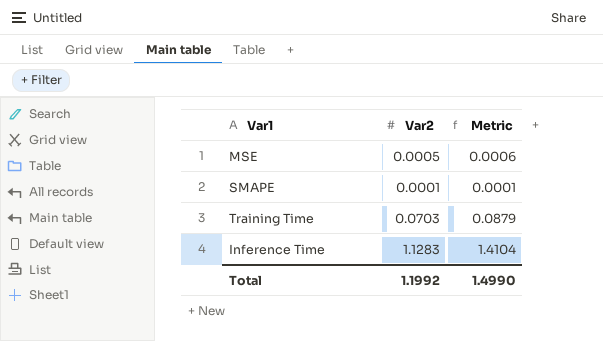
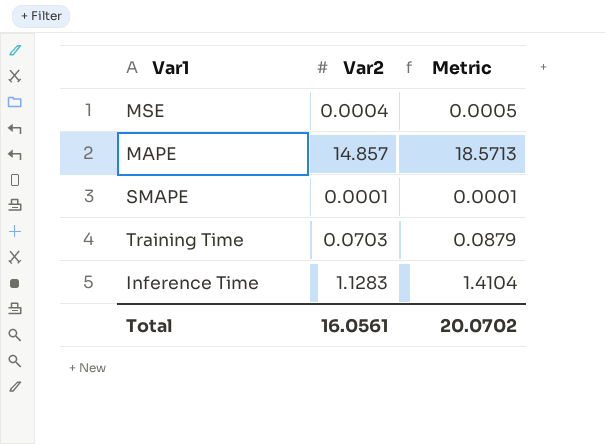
MSE | Var2: 0.0005 -> 0.0004
MSE | Metric: 0.0006 -> 0.0005
row MAPE: none -> 14.857 | 18.5713
Total | Var2: 1.1992 -> 16.0561
Total | Metric: 1.4990 -> 20.0702

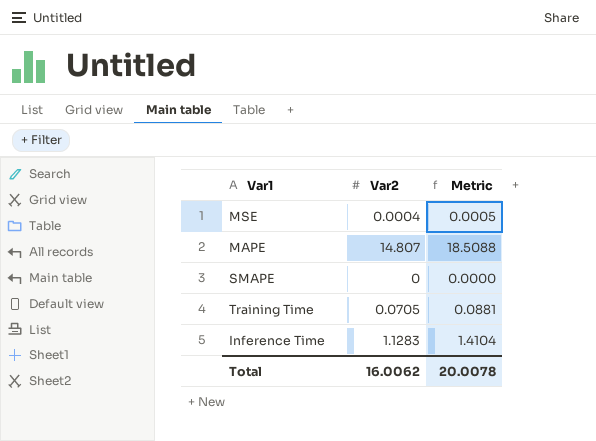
MAPE | Var2: 14.857 -> 14.807
MAPE | Metric: 18.5713 -> 18.5088
SMAPE | Var2: 0.0001 -> 0
SMAPE | Metric: 0.0001 -> 0.0000
Training Time | Var2: 0.0703 -> 0.0705
Training Time | Metric: 0.0879 -> 0.0881
Total | Var2: 16.0561 -> 16.0062
Total | Metric: 20.0702 -> 20.0078

